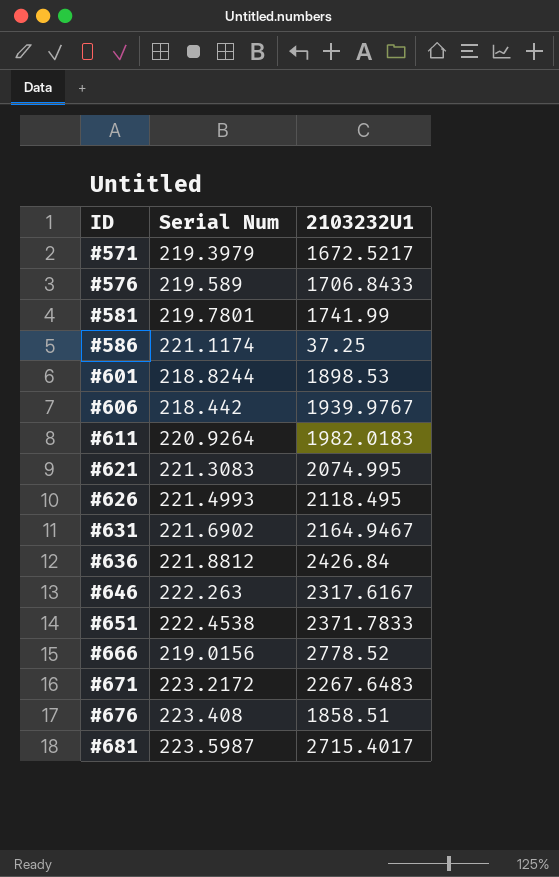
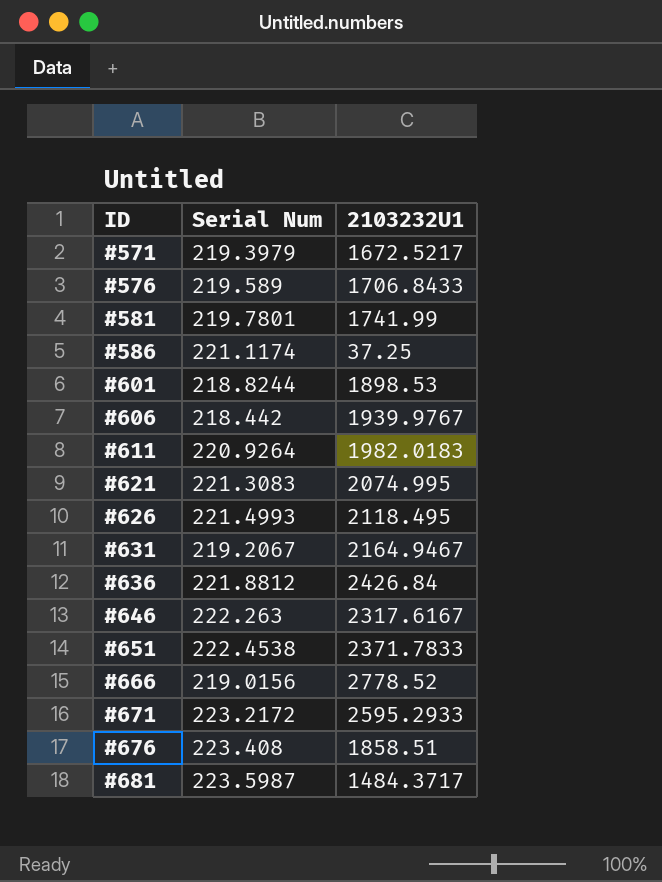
#631 | Serial Num: 221.6902 -> 219.2067
#671 | 2103232U1: 2267.6483 -> 2595.2933
#681 | 2103232U1: 2715.4017 -> 1484.3717

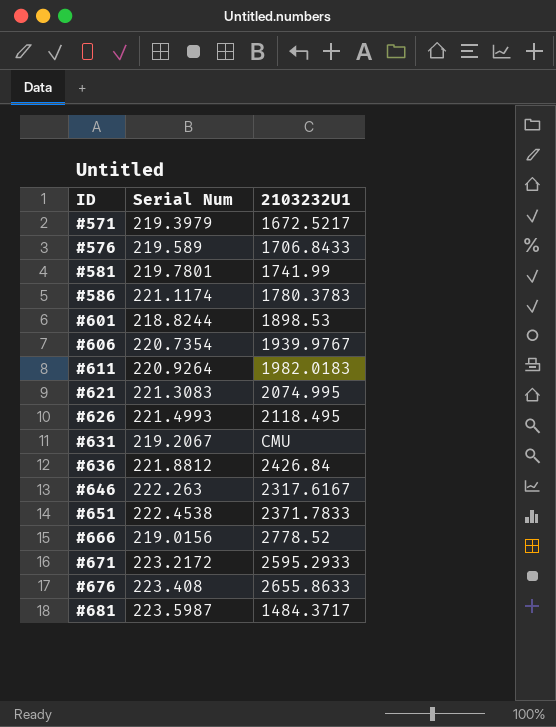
#586 | 2103232U1: 37.25 -> 1780.3783
#606 | Serial Num: 218.442 -> 220.7354
#631 | 2103232U1: 2164.9467 -> CMU
#676 | 2103232U1: 1858.51 -> 2655.8633

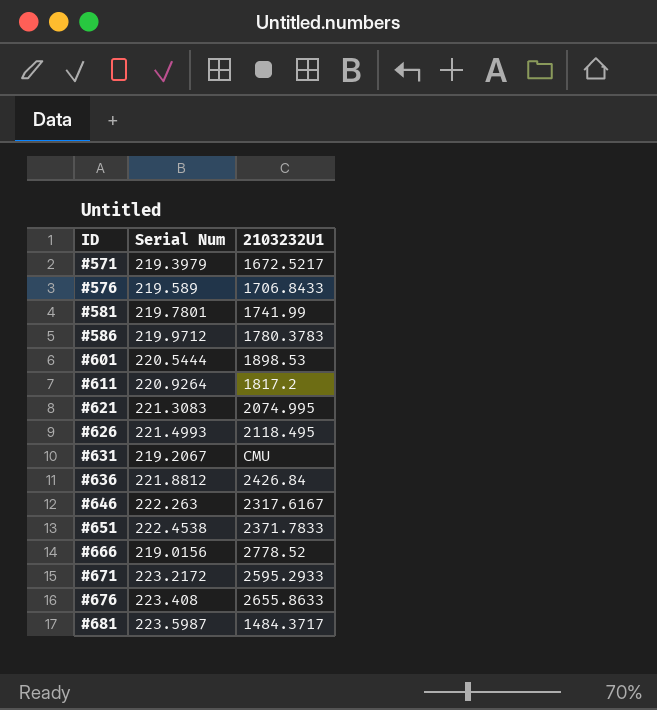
row #606: 220.7354 | 1939.9767 -> none
#586 | Serial Num: 221.1174 -> 219.9712
#601 | Serial Num: 218.8244 -> 220.5444
#611 | 2103232U1: 1982.0183 -> 1817.2

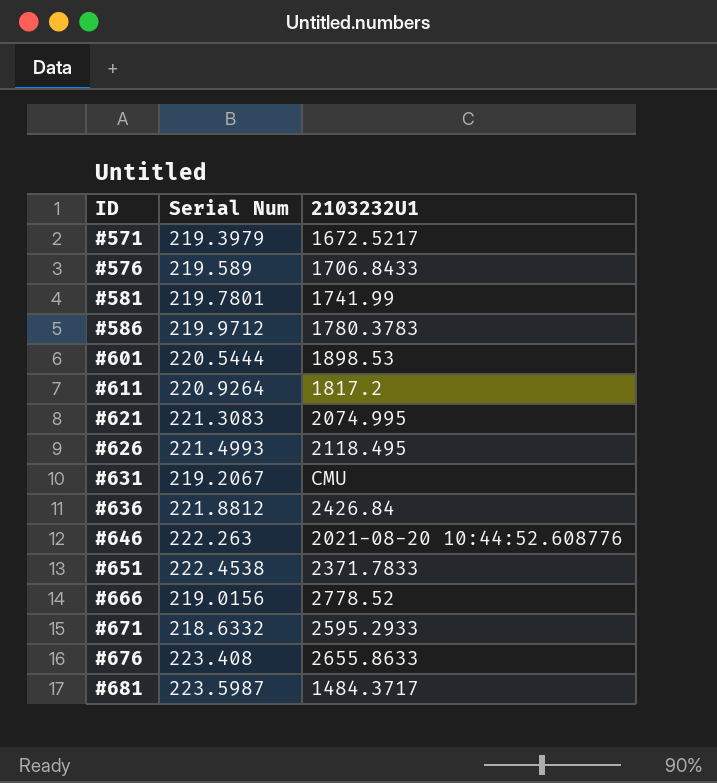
#646 | 2103232U1: 2317.6167 -> 2021-08-20 10:44:52.608776
#671 | Serial Num: 223.2172 -> 218.6332

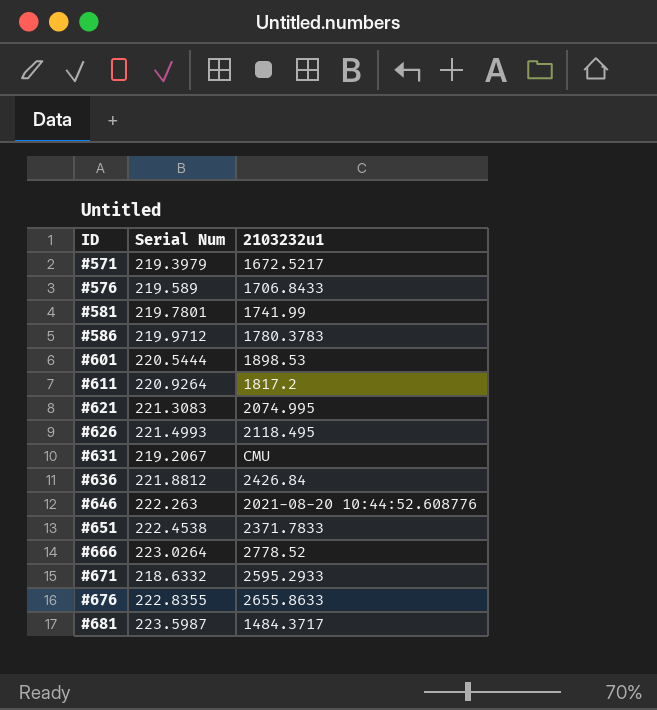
column name: 2103232U1 -> 2103232u1
#666 | Serial Num: 219.0156 -> 223.0264
#676 | Serial Num: 223.408 -> 222.8355

